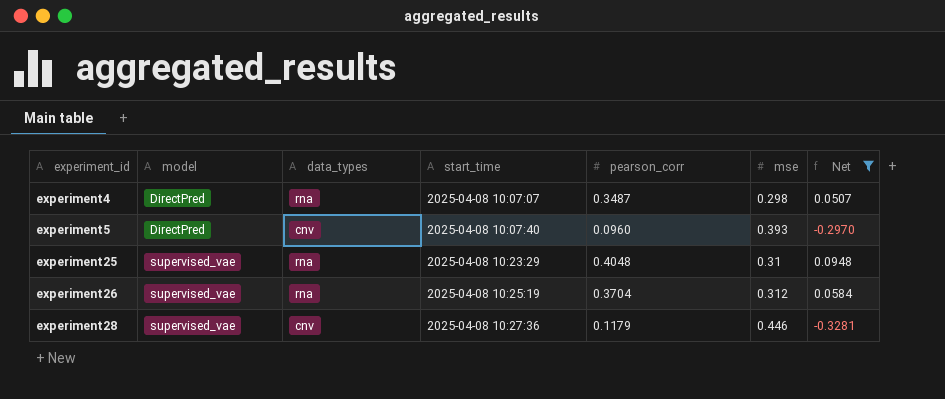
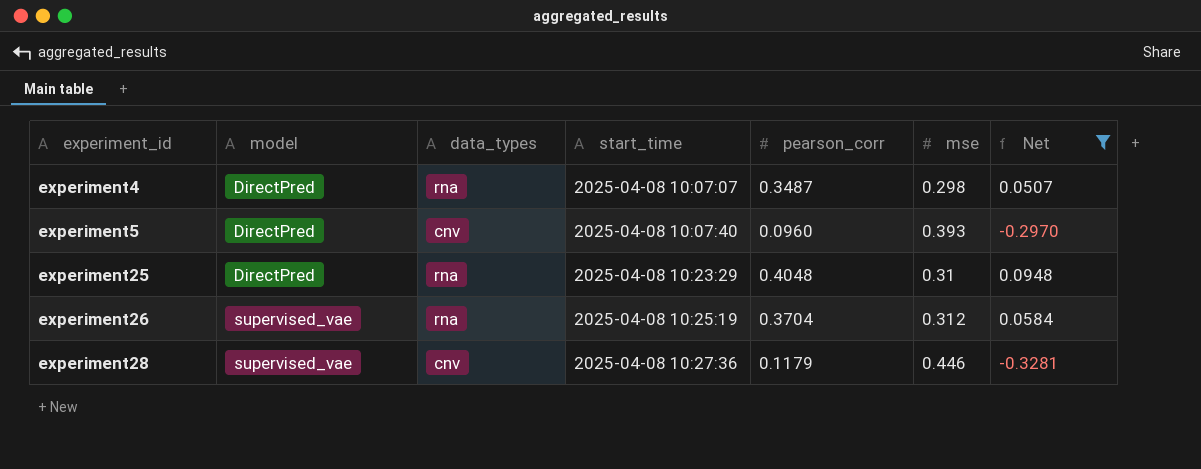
experiment25 | model: supervised_vae -> DirectPred

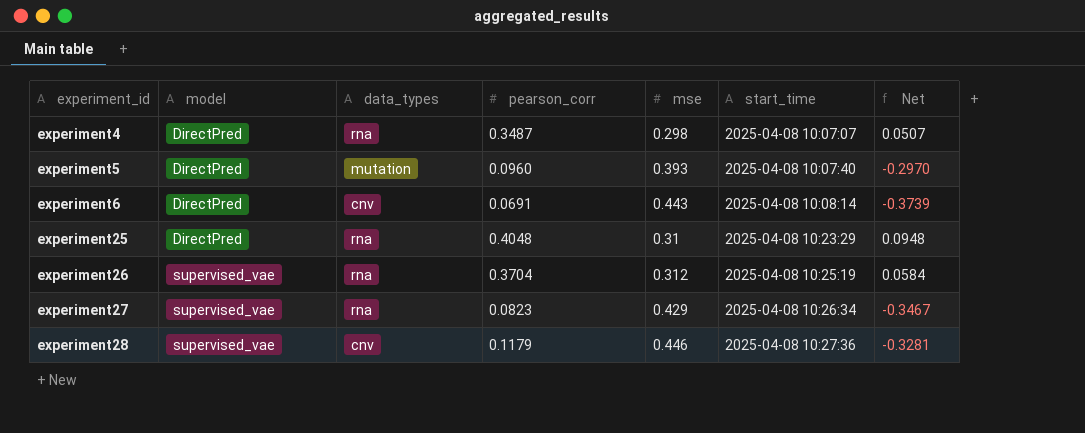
filter: Net >= -0.3281 -> none
column start_time | position: 4 -> 6
experiment5 | data_types: cnv -> mutation

